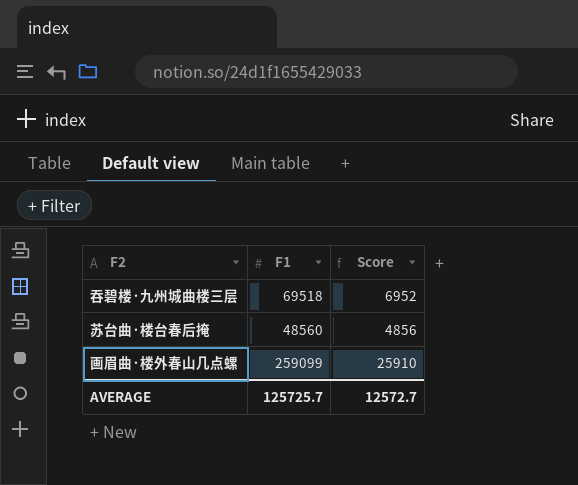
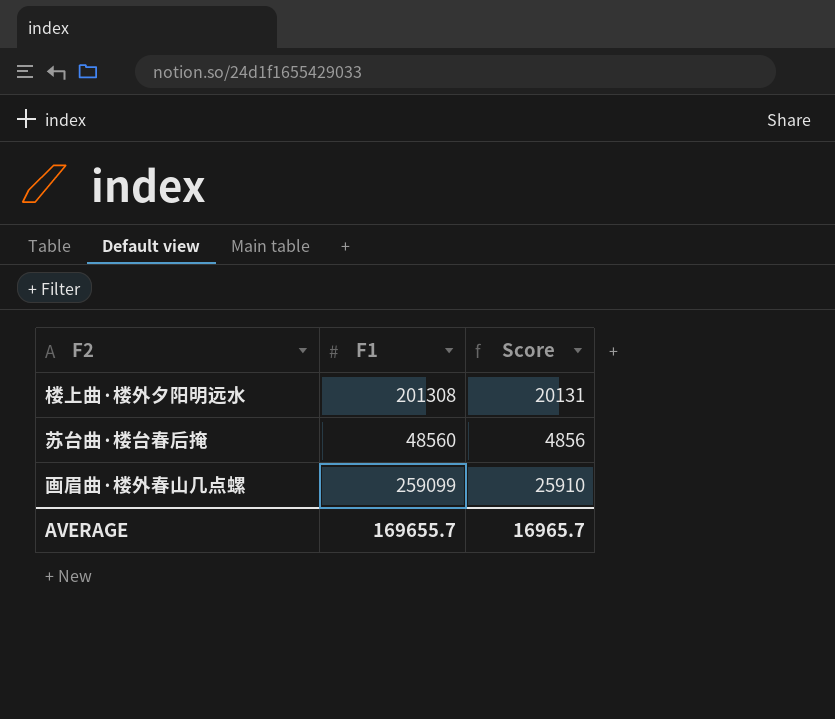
row 吞碧楼·九州城曲楼三层: 69518 | 6952 -> none
row 楼上曲·楼外夕阳明远水: none -> 201308 | 20131
AVERAGE | F1: 125725.7 -> 169655.7
AVERAGE | Score: 12572.7 -> 16965.7

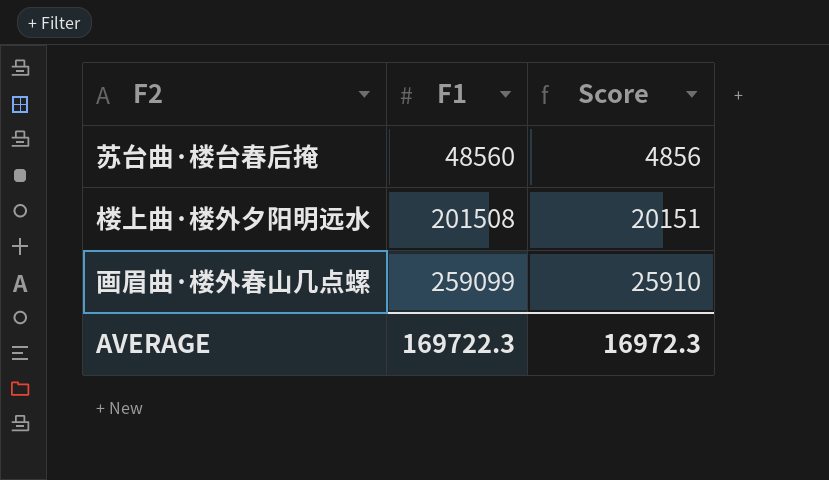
row order: none -> F1 ascending
楼上曲·楼外夕阳明远水 | F1: 201308 -> 201508
楼上曲·楼外夕阳明远水 | Score: 20131 -> 20151
AVERAGE | F1: 169655.7 -> 169722.3
AVERAGE | Score: 16965.7 -> 16972.3

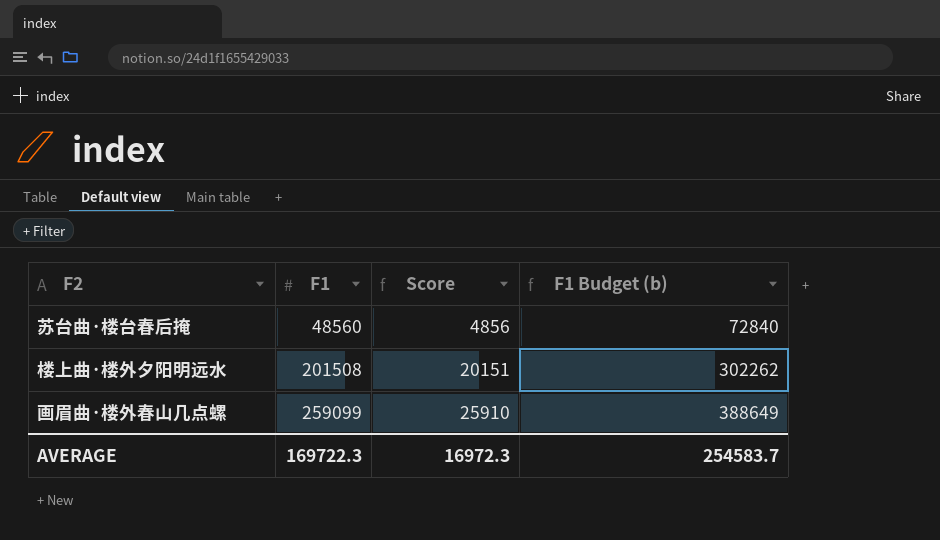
column F1 Budget (b) | formula: none -> [F1] * 1.5

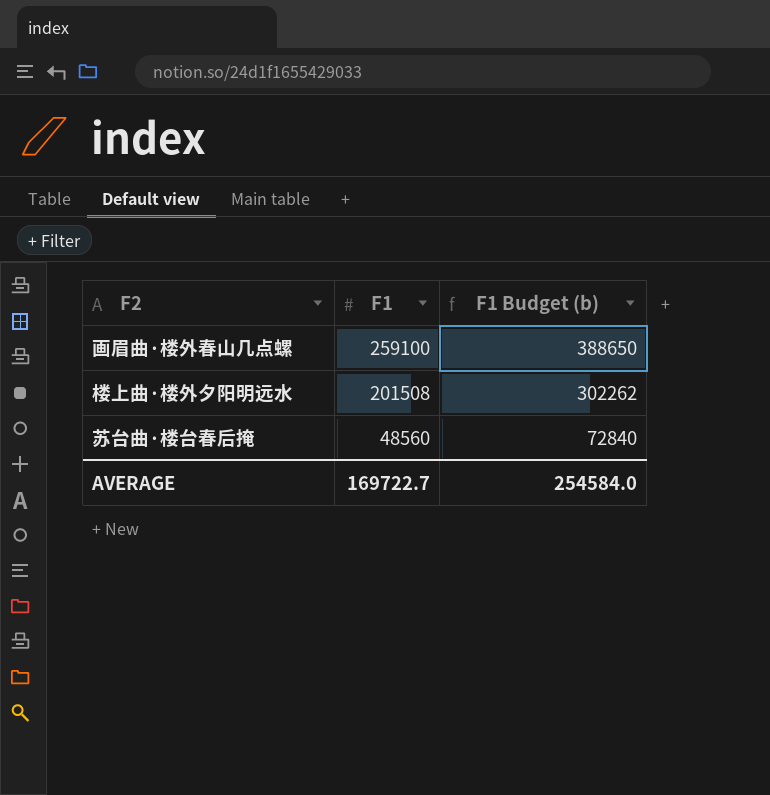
row order: F1 ascending -> F1 descending
column Score | formula: [F1] * 0.1 -> none
画眉曲·楼外春山几点螺 | F1: 259099 -> 259100
画眉曲·楼外春山几点螺 | F1 Budget (b): 388649 -> 388650
AVERAGE | F1: 169722.3 -> 169722.7
AVERAGE | F1 Budget (b): 254583.7 -> 254584.0

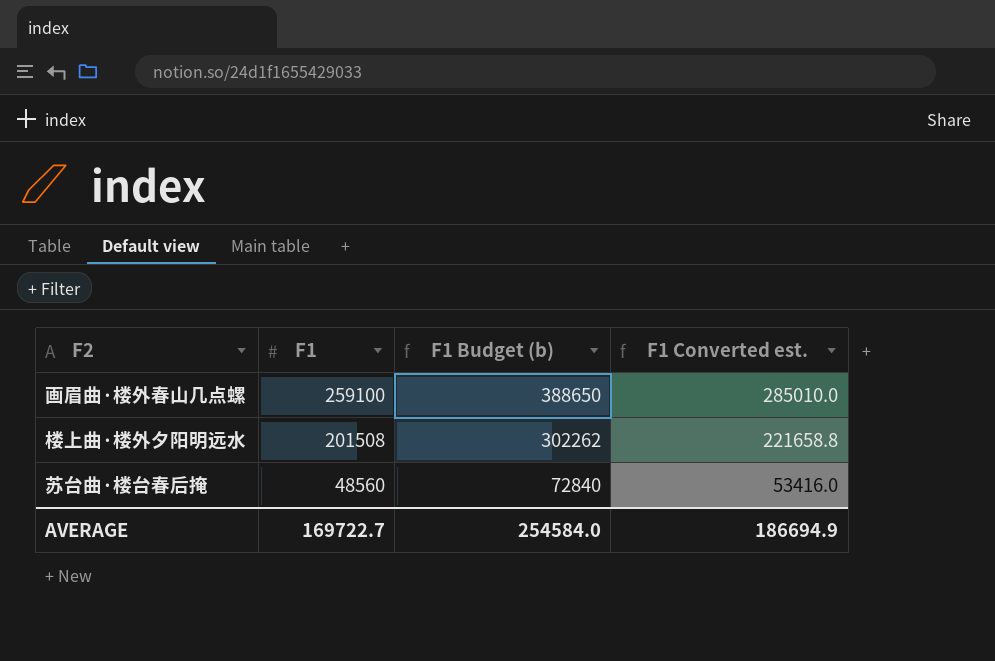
column F1 Converted est. | formula: none -> [F1] * 1.1

